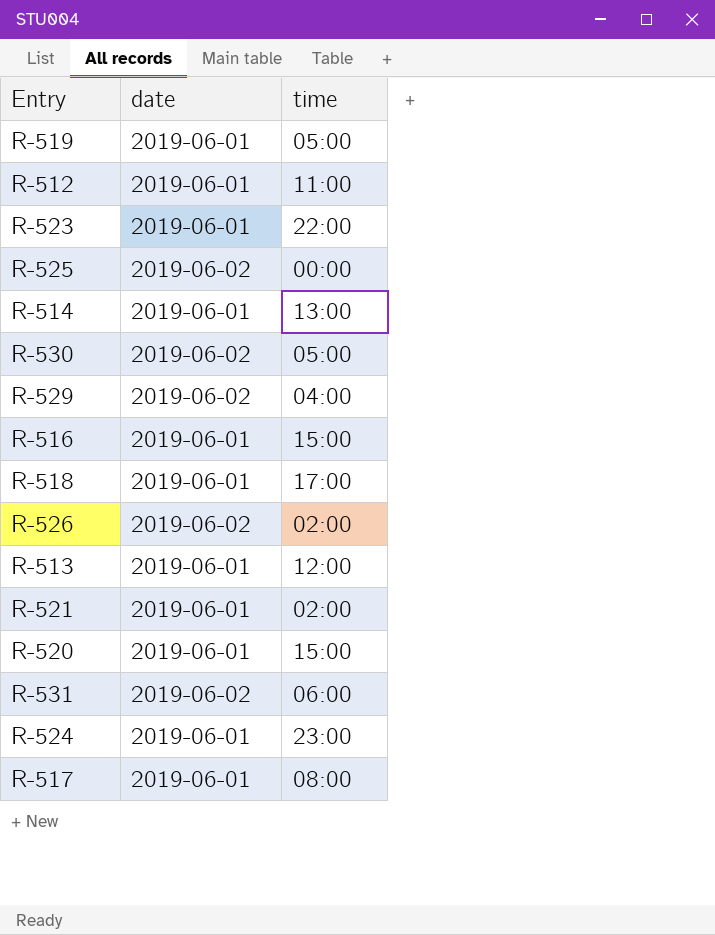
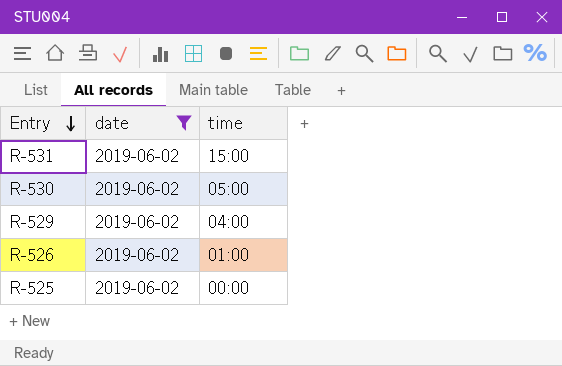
filter: none -> date = 2019-06-02
row order: none -> Entry descending
R-531 | time: 06:00 -> 15:00
R-526 | time: 02:00 -> 01:00

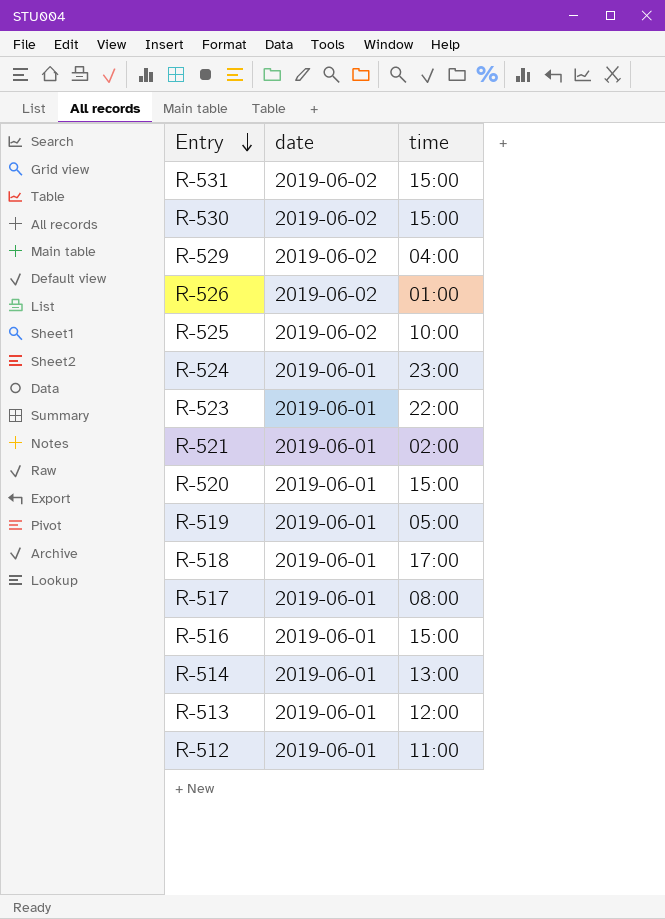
filter: date = 2019-06-02 -> none
R-530 | time: 05:00 -> 15:00
R-525 | time: 00:00 -> 10:00

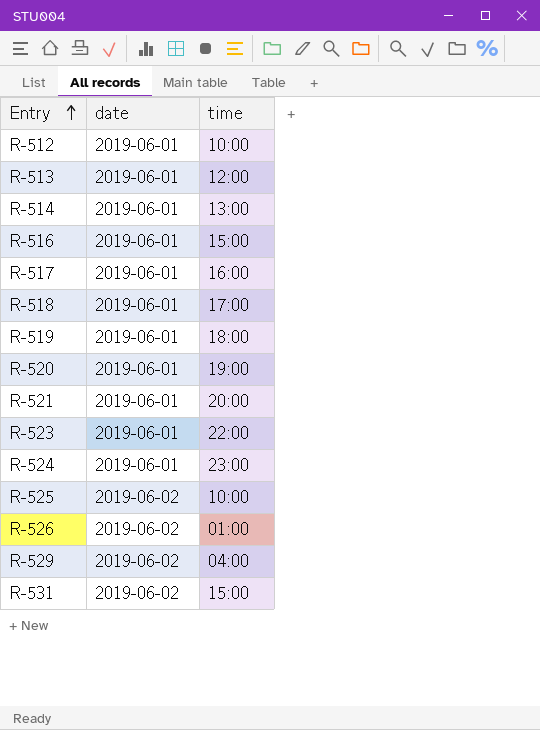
row order: Entry descending -> Entry ascending
row R-530: 2019-06-02 | 15:00 -> none
R-512 | time: 11:00 -> 10:00
R-517 | time: 08:00 -> 16:00
R-519 | time: 05:00 -> 18:00
R-520 | time: 15:00 -> 19:00
R-521 | time: 02:00 -> 20:00

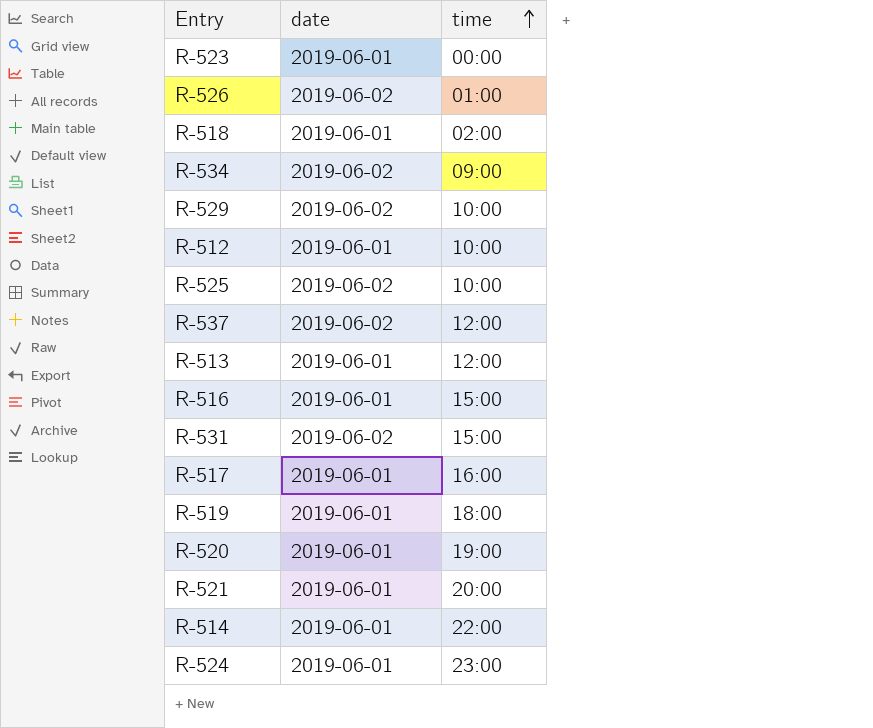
row order: Entry ascending -> time ascending
R-523 | time: 22:00 -> 00:00
R-518 | time: 17:00 -> 02:00
row R-534: none -> 2019-06-02 | 09:00
R-529 | time: 04:00 -> 10:00
row R-537: none -> 2019-06-02 | 12:00
R-514 | time: 13:00 -> 22:00

